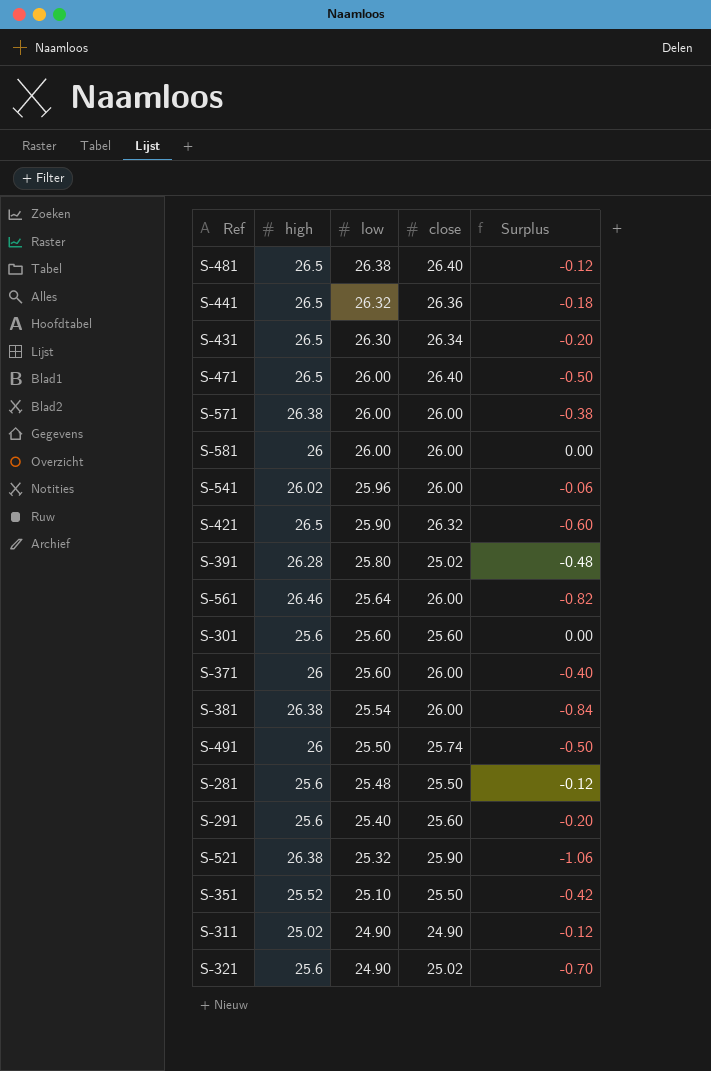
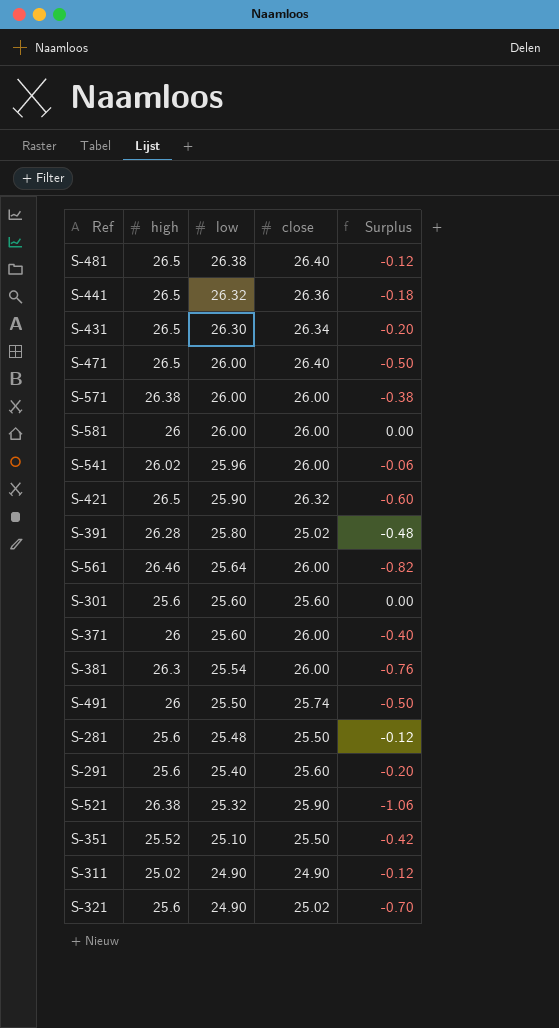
S-381 | high: 26.38 -> 26.3
S-381 | Surplus: -0.84 -> -0.76

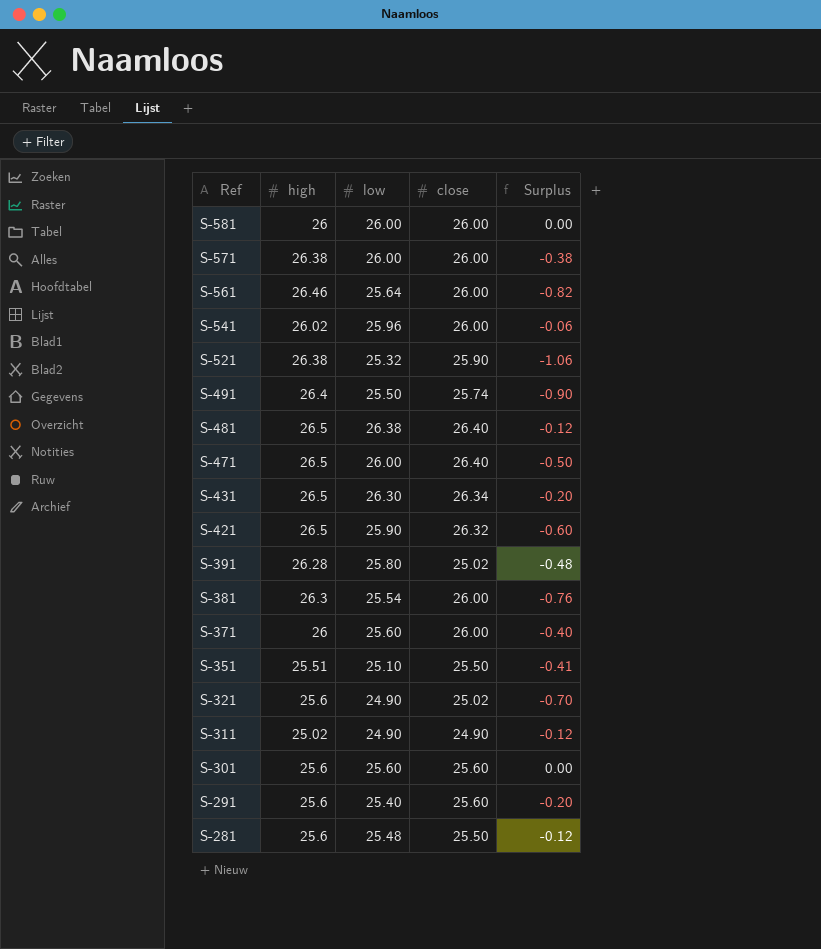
row order: low descending -> Ref descending
row S-441: 26.5 | 26.32 | 26.36 | -0.18 -> none
S-491 | high: 26 -> 26.4
S-491 | Surplus: -0.50 -> -0.90
S-351 | high: 25.52 -> 25.51
S-351 | Surplus: -0.42 -> -0.41

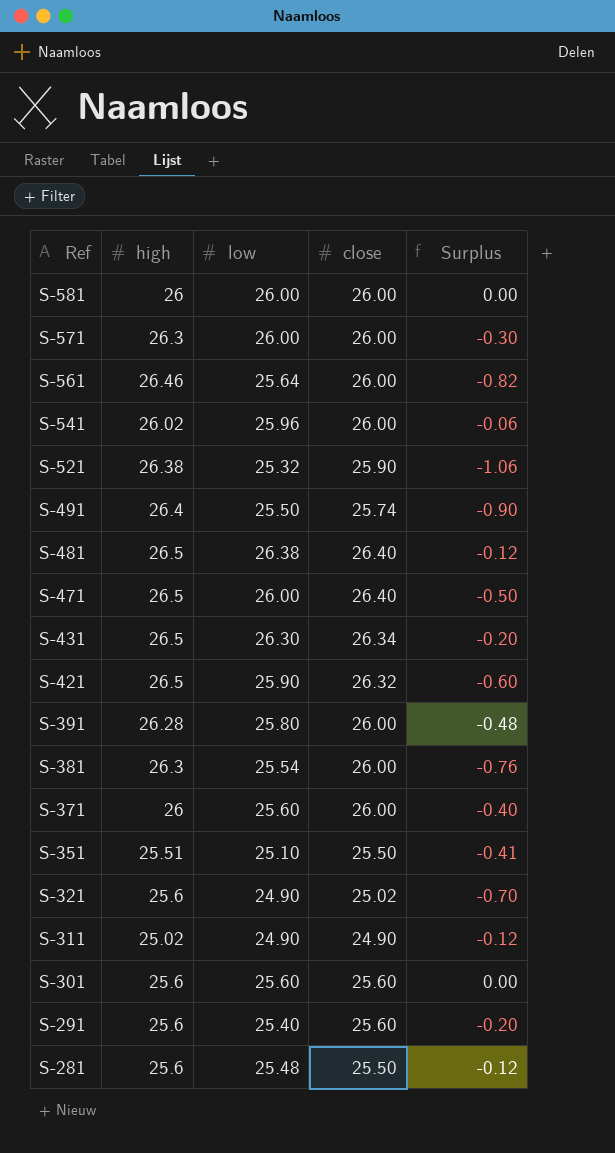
S-571 | high: 26.38 -> 26.3
S-571 | Surplus: -0.38 -> -0.30
S-391 | close: 25.02 -> 26.00

